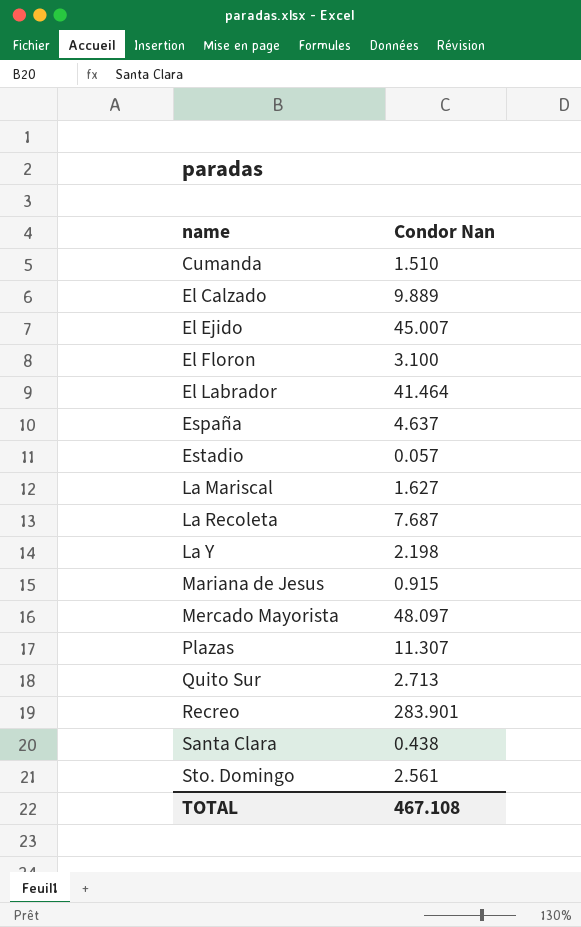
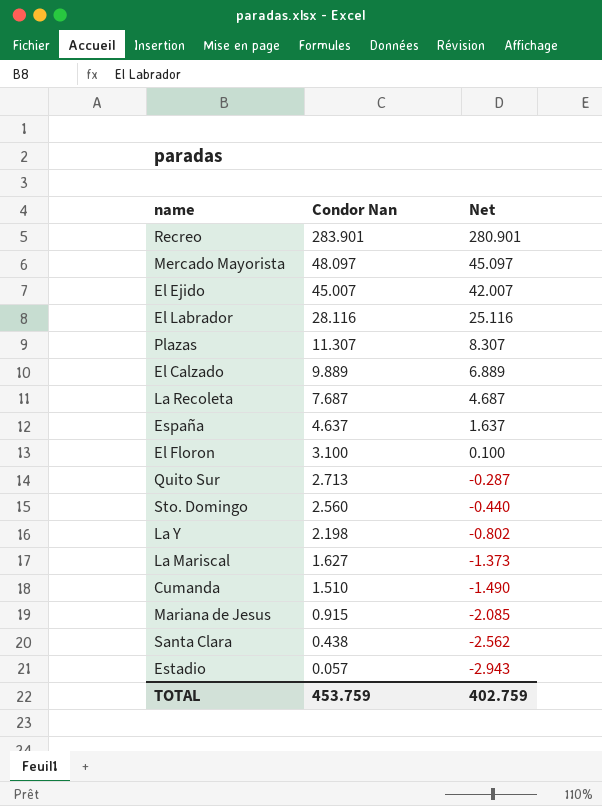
row order: name ascending -> Condor Nan descending
column Net | formula: none -> [Condor Nan] - 3
El Labrador | Condor Nan: 41.464 -> 28.116
Sto. Domingo | Condor Nan: 2.561 -> 2.560
TOTAL | Condor Nan: 467.108 -> 453.759

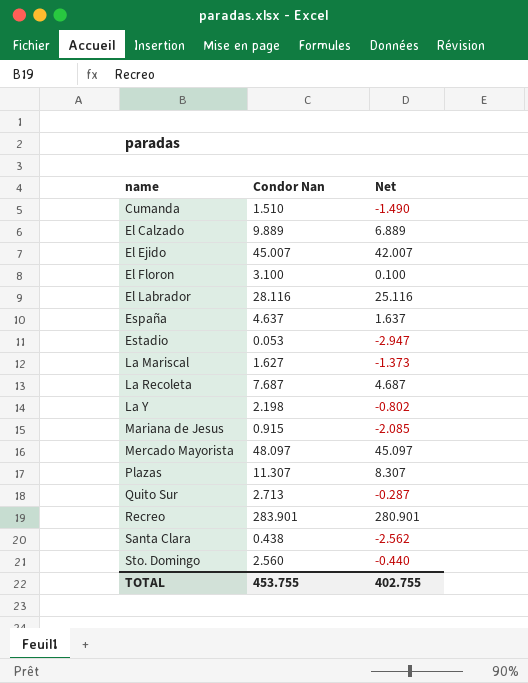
row order: Condor Nan descending -> name ascending
Estadio | Condor Nan: 0.057 -> 0.053
Estadio | Net: -2.943 -> -2.947
TOTAL | Condor Nan: 453.759 -> 453.755
TOTAL | Net: 402.759 -> 402.755

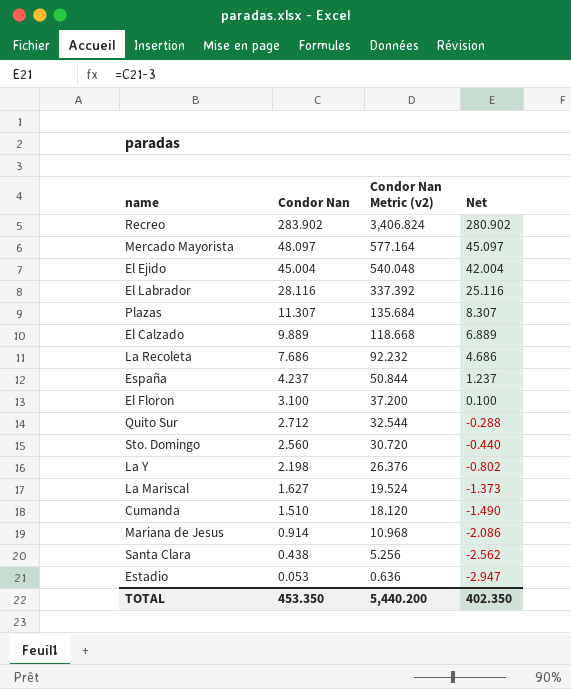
row order: name ascending -> Condor Nan descending
column Condor Nan Metric (v2) | formula: none -> [Condor Nan] * 12
Recreo | Condor Nan: 283.901 -> 283.902
Recreo | Net: 280.901 -> 280.902
El Ejido | Condor Nan: 45.007 -> 45.004
El Ejido | Net: 42.007 -> 42.004
La Recoleta | Condor Nan: 7.687 -> 7.686
La Recoleta | Net: 4.687 -> 4.686
España | Condor Nan: 4.637 -> 4.237
España | Net: 1.637 -> 1.237
Quito Sur | Condor Nan: 2.713 -> 2.712
Quito Sur | Net: -0.287 -> -0.288
Mariana de Jesus | Condor Nan: 0.915 -> 0.914
Mariana de Jesus | Net: -2.085 -> -2.086
TOTAL | Condor Nan: 453.755 -> 453.350
TOTAL | Net: 402.755 -> 402.350

